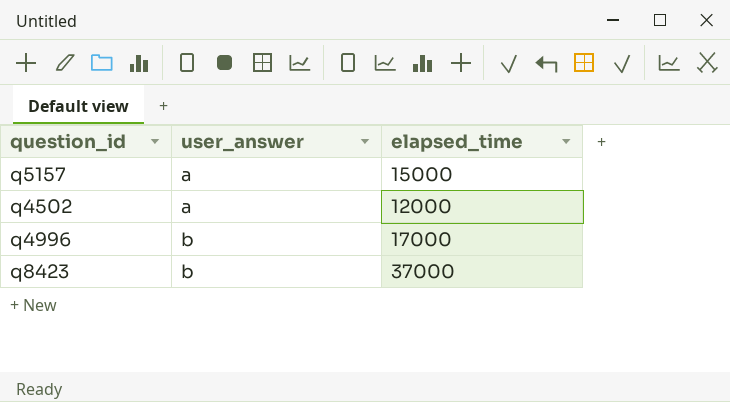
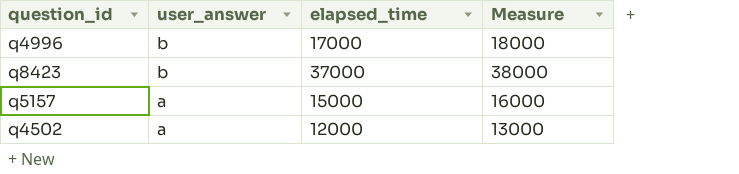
row order: user_answer ascending -> user_answer descending
column Measure | formula: none -> [elapsed_time] + 1000

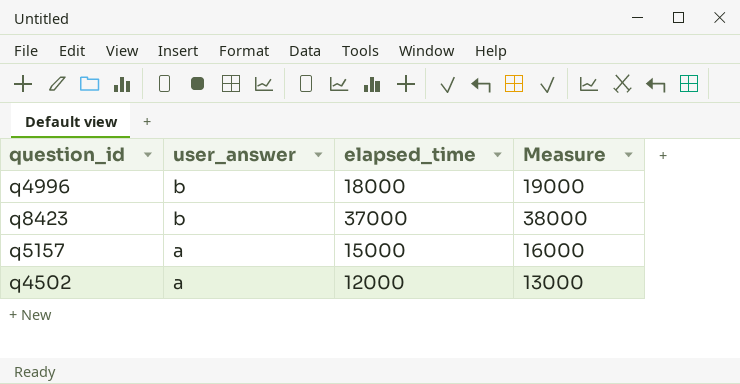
q4996 | elapsed_time: 17000 -> 18000
q4996 | Measure: 18000 -> 19000

